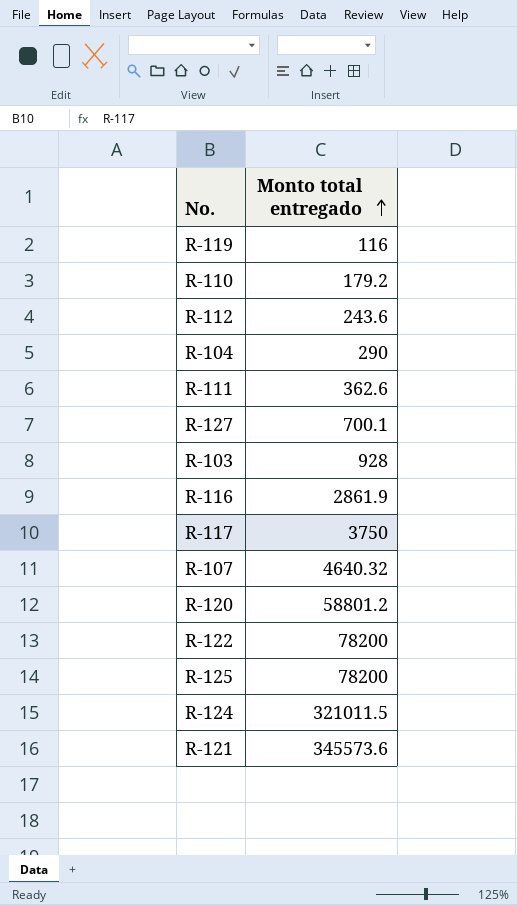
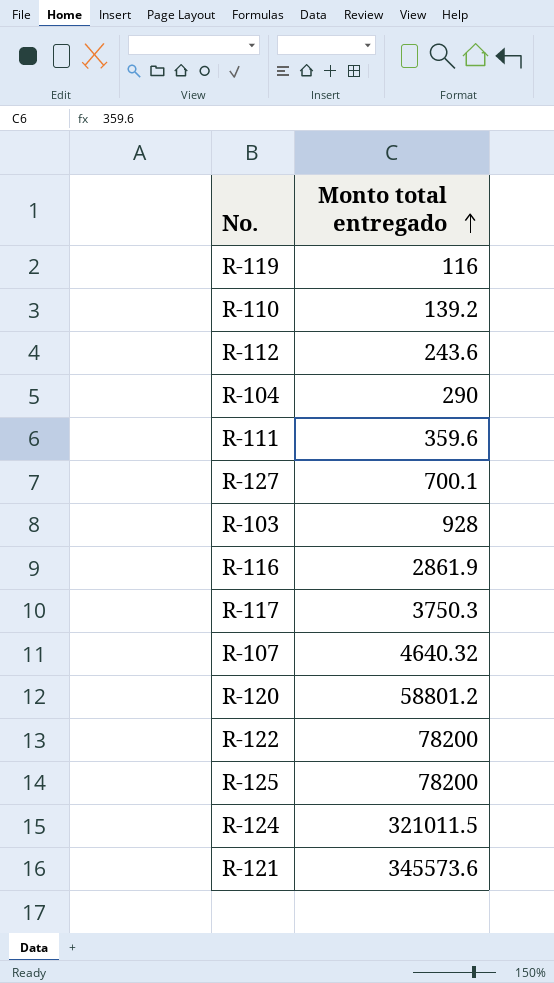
R-110 | Monto total entregado: 179.2 -> 139.2
R-111 | Monto total entregado: 362.6 -> 359.6
R-117 | Monto total entregado: 3750 -> 3750.3

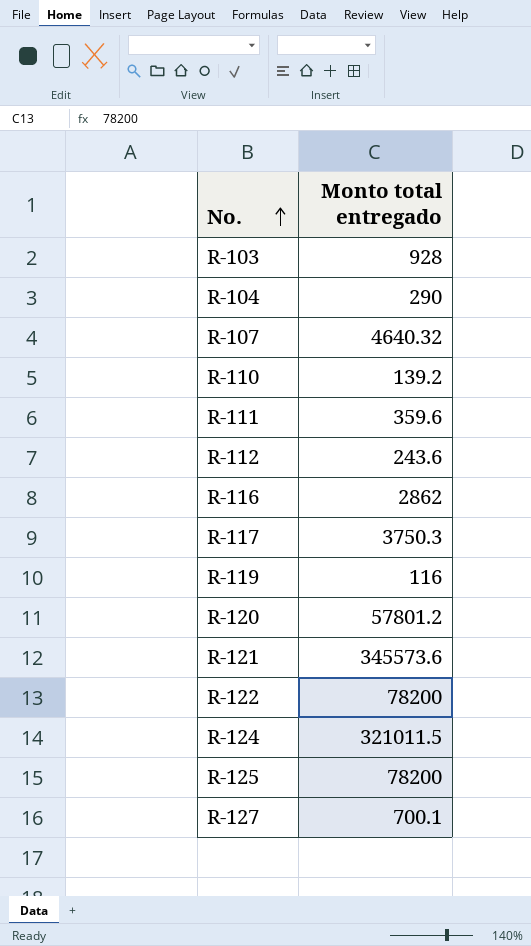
row order: Monto total entregado ascending -> No. ascending
R-116 | Monto total entregado: 2861.9 -> 2862
R-120 | Monto total entregado: 58801.2 -> 57801.2

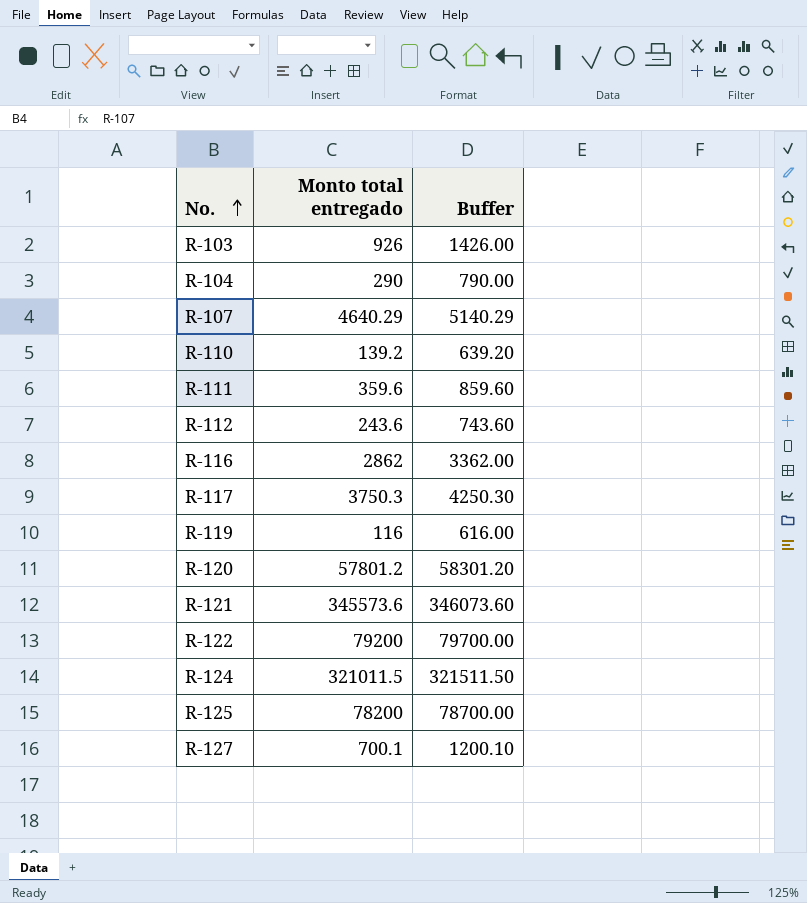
column Buffer | formula: none -> [Monto total entregado] + 500
R-103 | Monto total entregado: 928 -> 926
R-107 | Monto total entregado: 4640.32 -> 4640.29
R-122 | Monto total entregado: 78200 -> 79200

